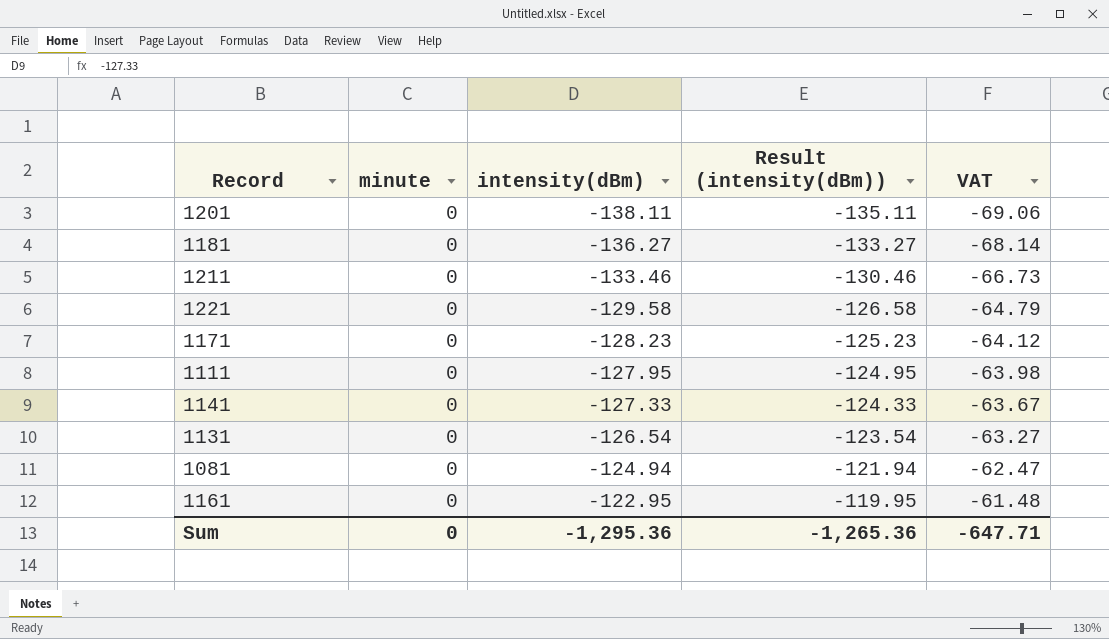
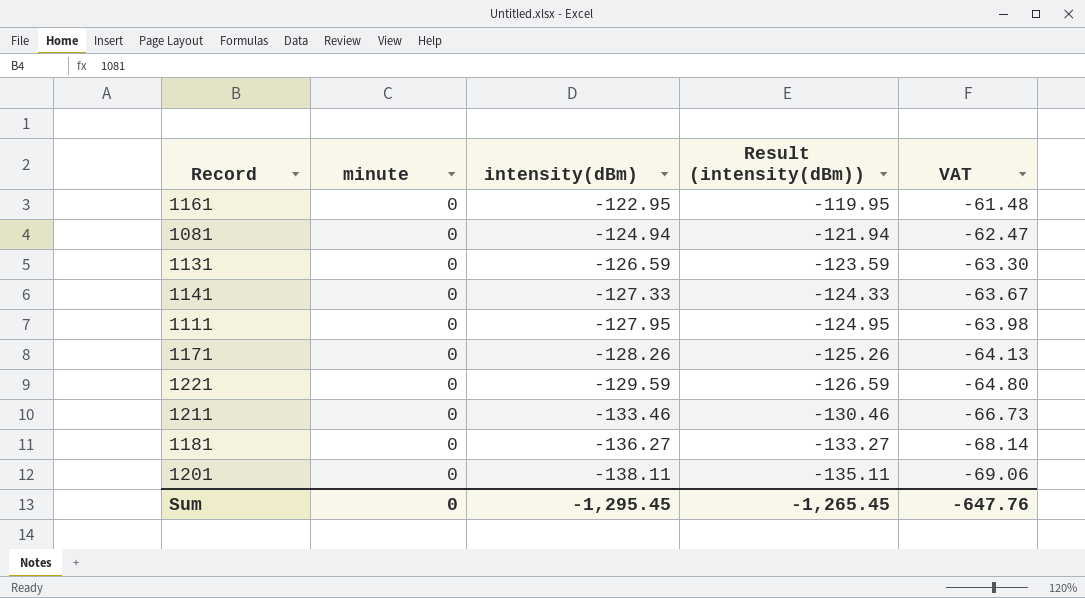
row order: intensity(dBm) ascending -> intensity(dBm) descending
1131 | intensity(dBm): -126.54 -> -126.59
1131 | Result (intensity(dBm)): -123.54 -> -123.59
1131 | VAT: -63.27 -> -63.30
1171 | intensity(dBm): -128.23 -> -128.26
1171 | Result (intensity(dBm)): -125.23 -> -125.26
1171 | VAT: -64.12 -> -64.13
1221 | intensity(dBm): -129.58 -> -129.59
1221 | Result (intensity(dBm)): -126.58 -> -126.59
1221 | VAT: -64.79 -> -64.80
Sum | intensity(dBm): -1,295.36 -> -1,295.45
Sum | Result (intensity(dBm)): -1,265.36 -> -1,265.45
Sum | VAT: -647.71 -> -647.76

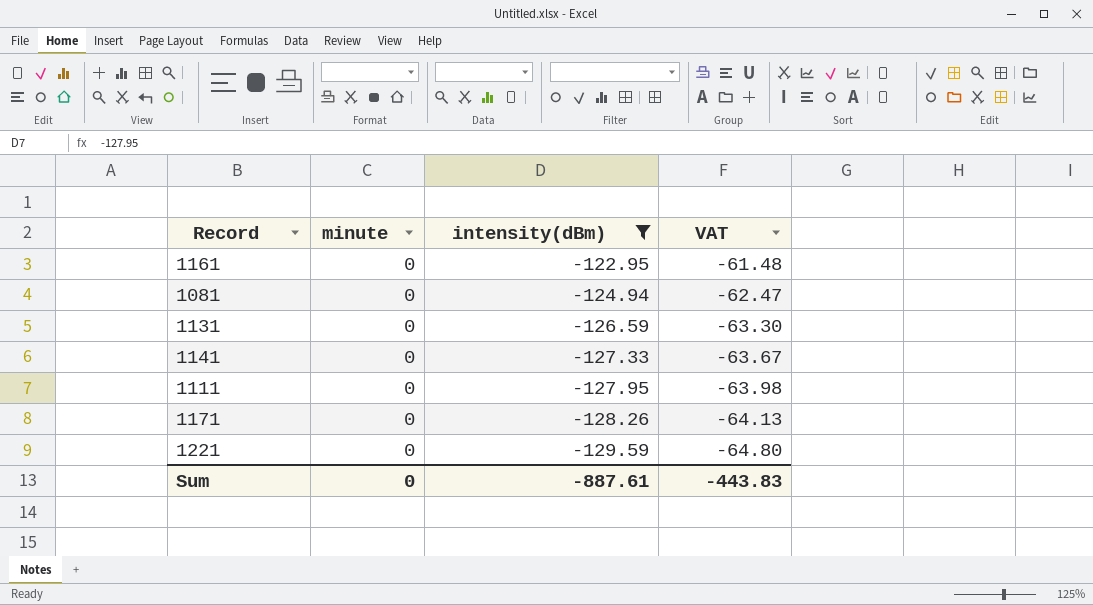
filter: none -> intensity(dBm) >= -129.59
column Result (intensity(dBm)) | formula: [intensity(dBm)] + 3 -> none
Sum | intensity(dBm): -1,295.45 -> -887.61
Sum | VAT: -647.76 -> -443.83

